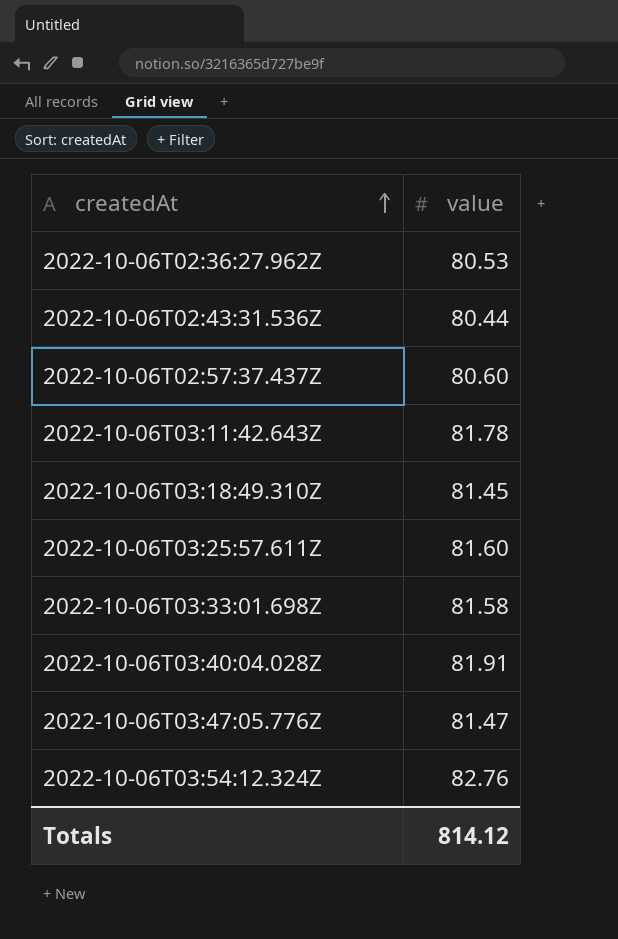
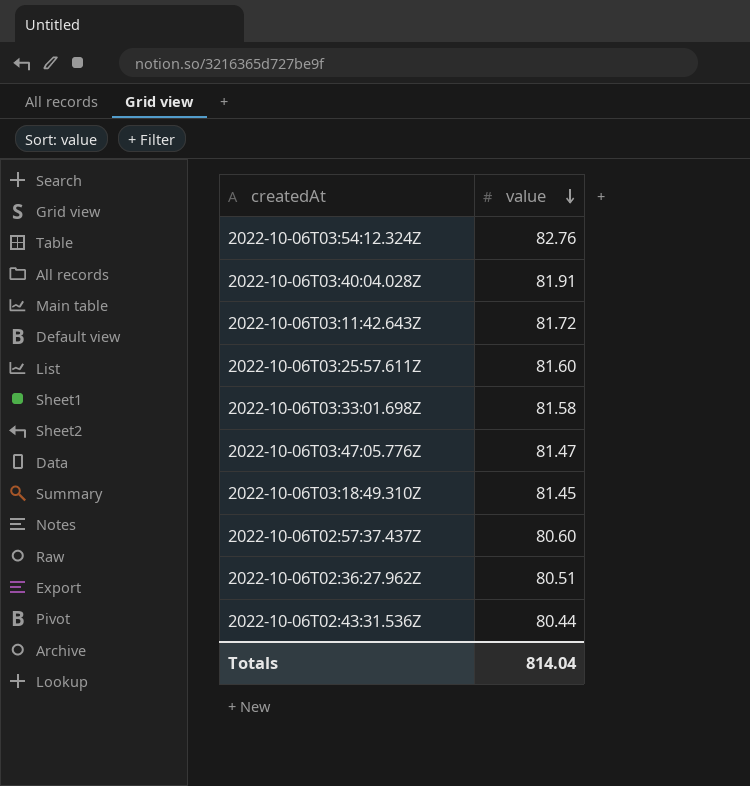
row order: createdAt ascending -> value descending
2022-10-06T03:11:42.643Z | value: 81.78 -> 81.72
2022-10-06T02:36:27.962Z | value: 80.53 -> 80.51
Totals | value: 814.12 -> 814.04

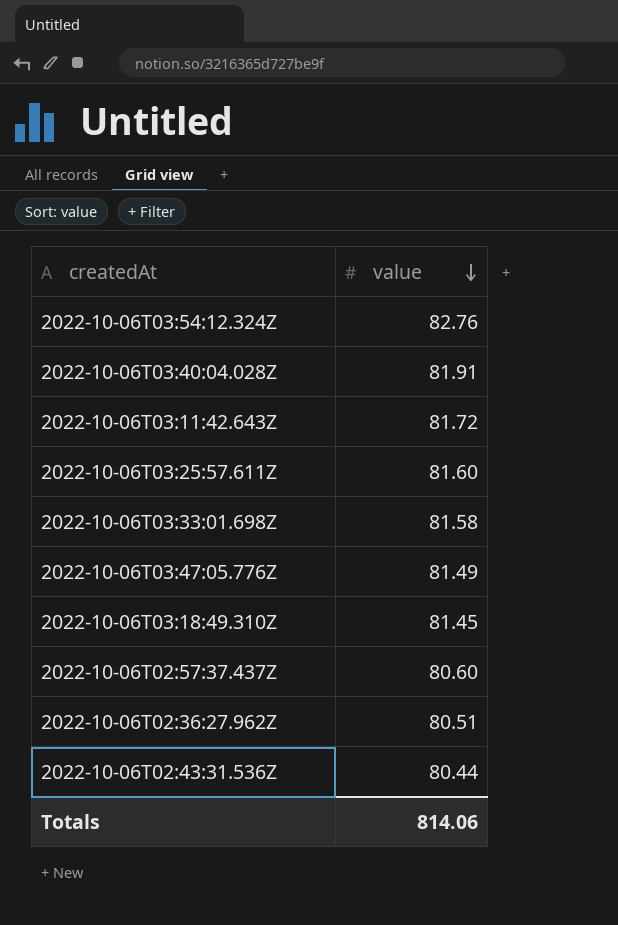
2022-10-06T03:47:05.776Z | value: 81.47 -> 81.49
Totals | value: 814.04 -> 814.06

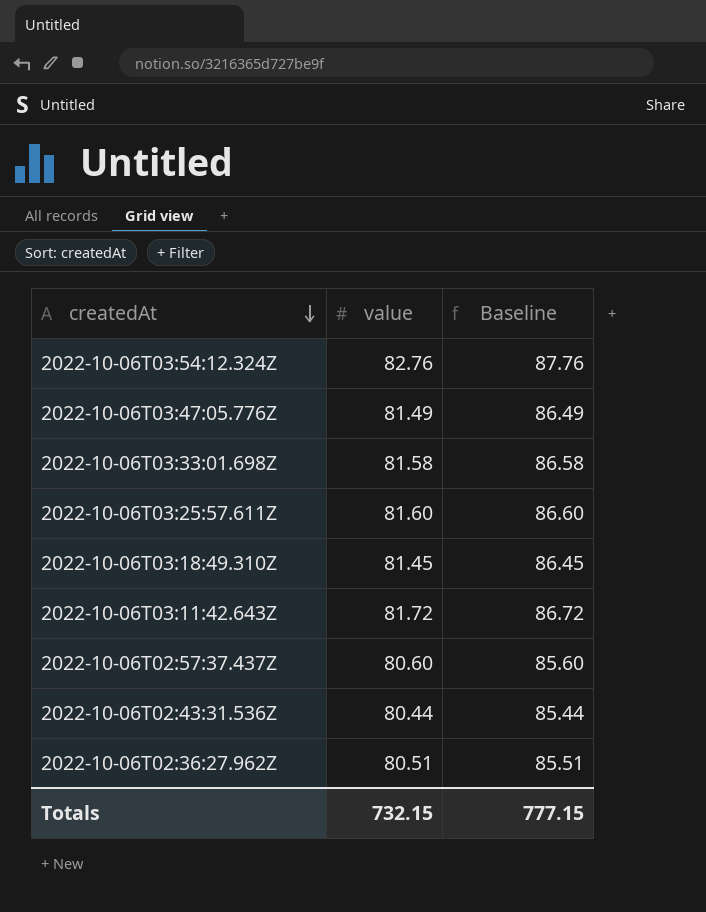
row order: value descending -> createdAt descending
column Baseline | formula: none -> [value] + 5
row 2022-10-06T03:40:04.028Z: 81.91 -> none
Totals | value: 814.06 -> 732.15

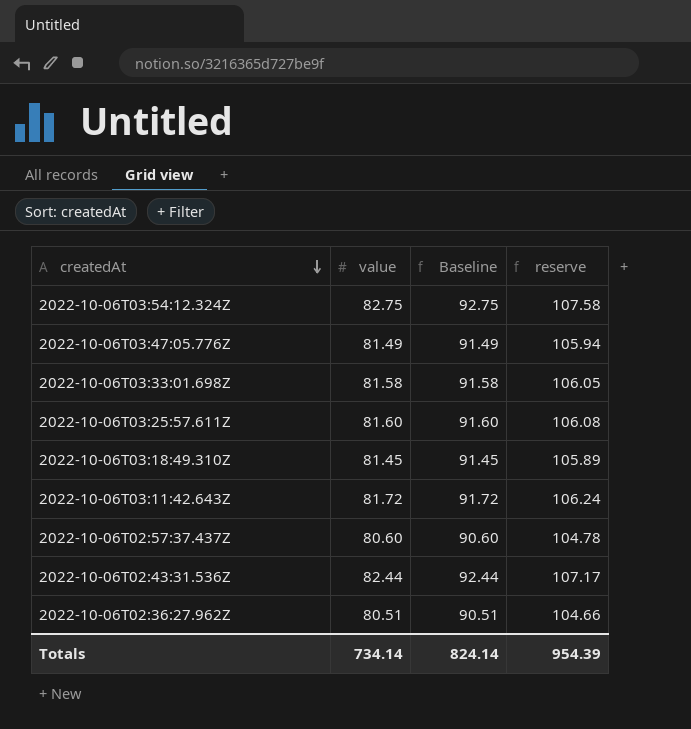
column Baseline | formula: [value] + 5 -> [value] + 10
column reserve | formula: none -> [value] * 1.3
2022-10-06T03:54:12.324Z | value: 82.76 -> 82.75
2022-10-06T02:43:31.536Z | value: 80.44 -> 82.44
Totals | value: 732.15 -> 734.14
Totals | Baseline: 777.15 -> 824.14

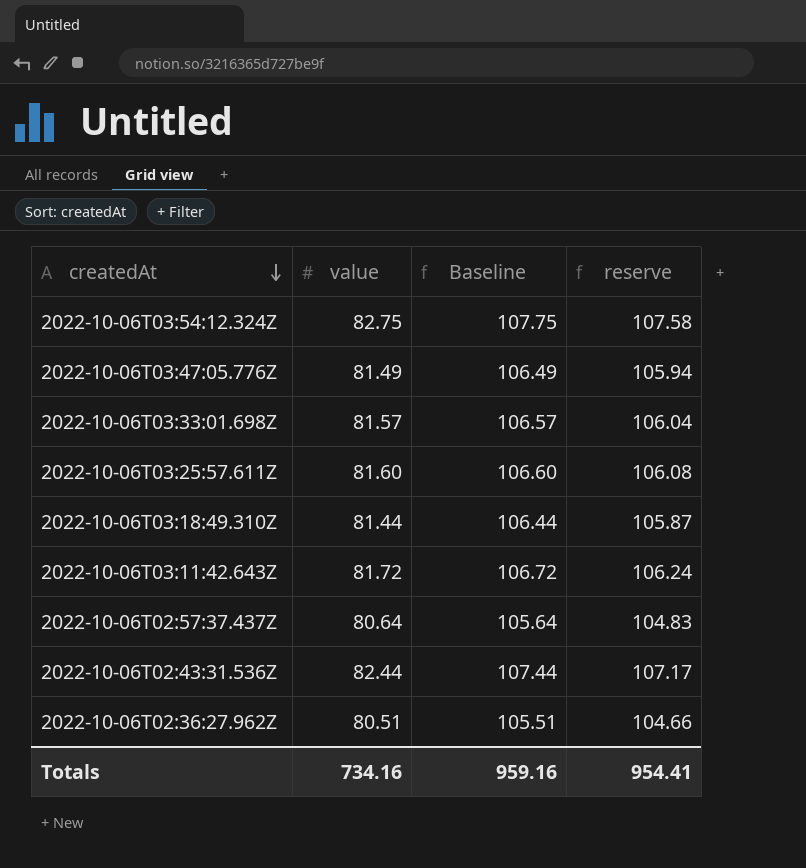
column Baseline | formula: [value] + 10 -> [value] + 25
2022-10-06T03:33:01.698Z | value: 81.58 -> 81.57
2022-10-06T03:33:01.698Z | reserve: 106.05 -> 106.04
2022-10-06T03:18:49.310Z | value: 81.45 -> 81.44
2022-10-06T03:18:49.310Z | reserve: 105.89 -> 105.87
2022-10-06T02:57:37.437Z | value: 80.60 -> 80.64
2022-10-06T02:57:37.437Z | reserve: 104.78 -> 104.83
Totals | value: 734.14 -> 734.16
Totals | Baseline: 824.14 -> 959.16
Totals | reserve: 954.39 -> 954.41

